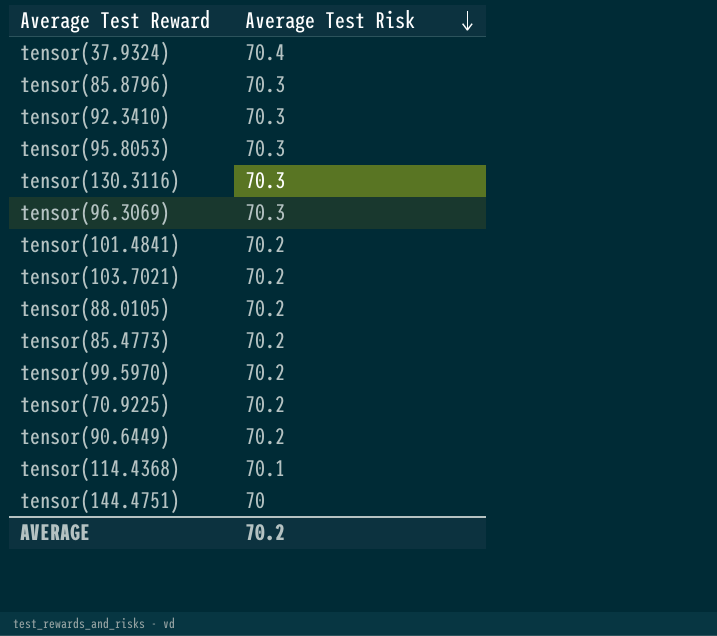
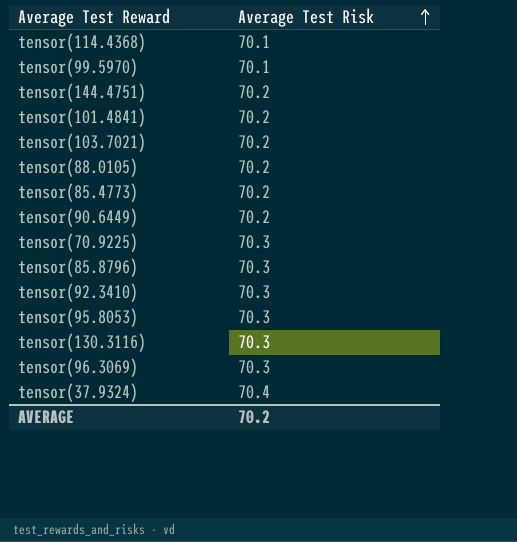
row order: Average Test Risk descending -> Average Test Risk ascending
tensor(99.5970) | Average Test Risk: 70.2 -> 70.1
tensor(144.4751) | Average Test Risk: 70 -> 70.2
tensor(70.9225) | Average Test Risk: 70.2 -> 70.3

